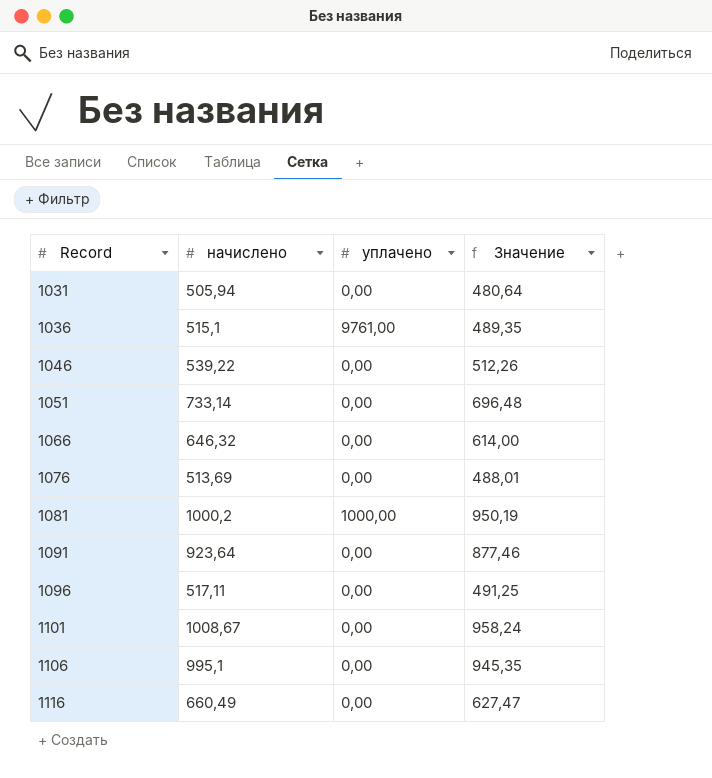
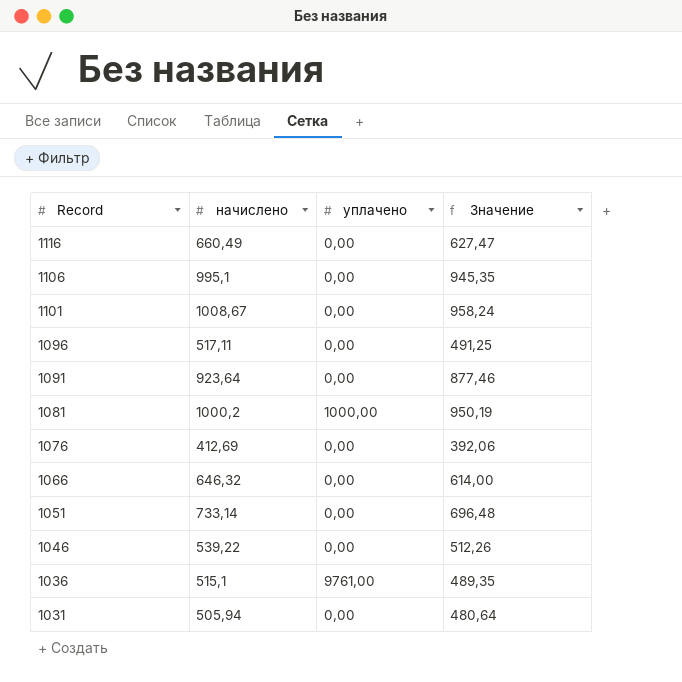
row order: Record ascending -> Record descending
1076 | начислено: 513,69 -> 412,69
1076 | Значение: 488,01 -> 392,06

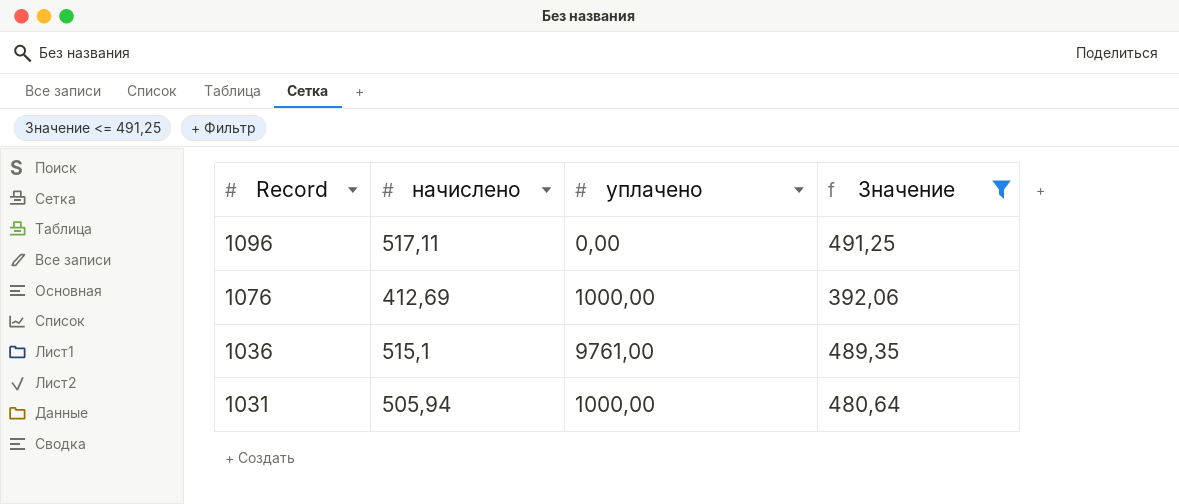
filter: none -> Значение <= 491,25
1076 | уплачено: 0,00 -> 1000,00
1031 | уплачено: 0,00 -> 1000,00

